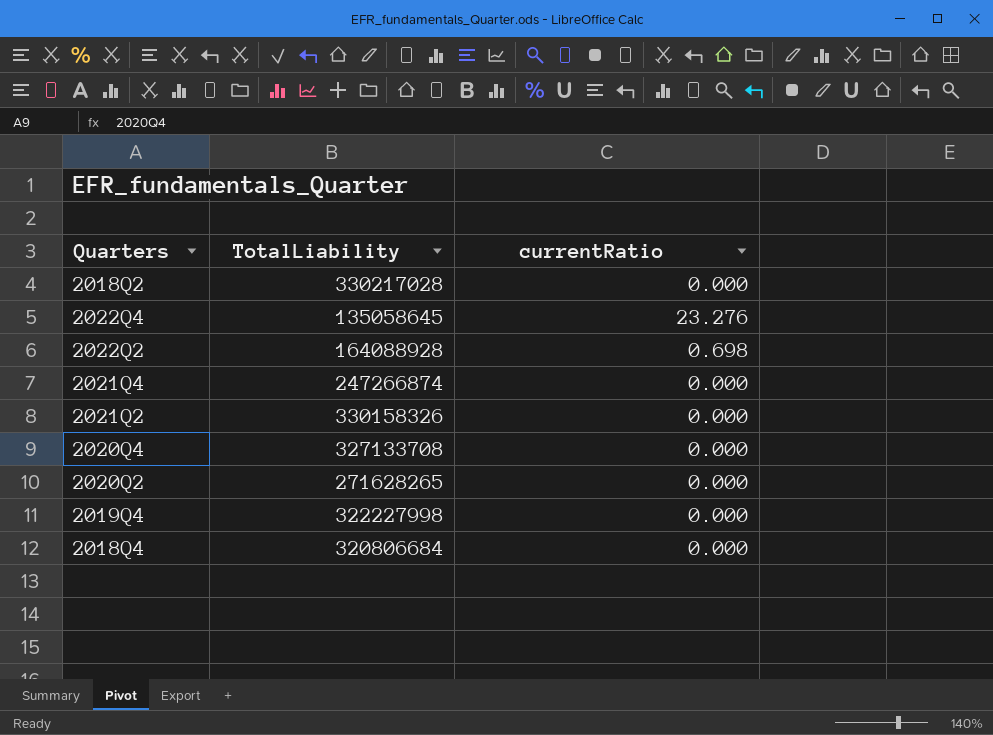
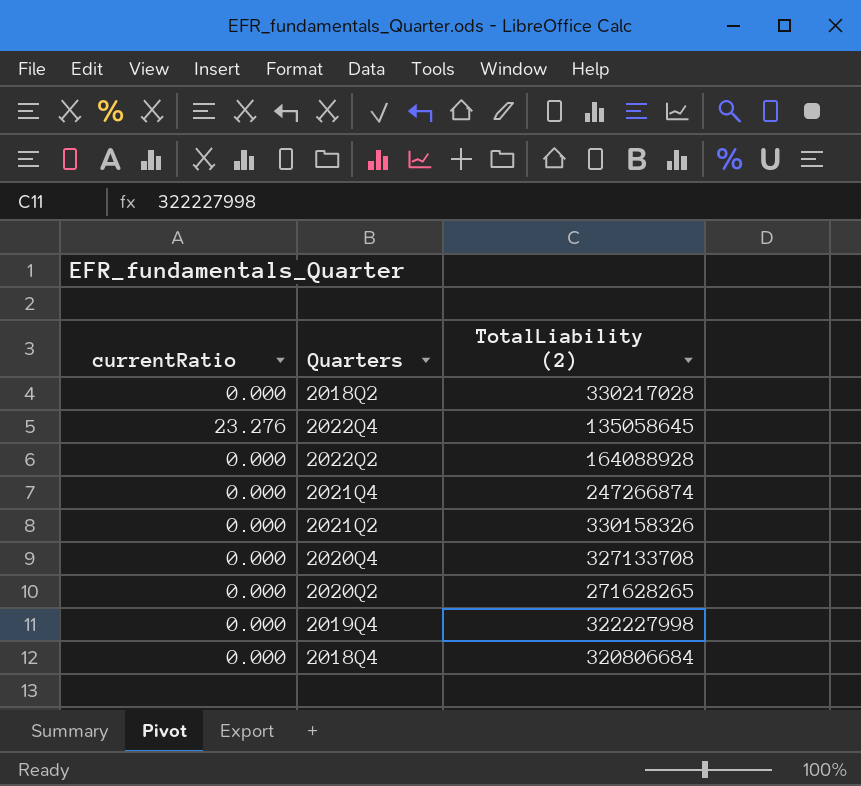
column currentRatio | position: 3 -> 1
column name: TotalLiability -> TotalLiability (2)
2022Q2 | currentRatio: 0.698 -> 0.000

